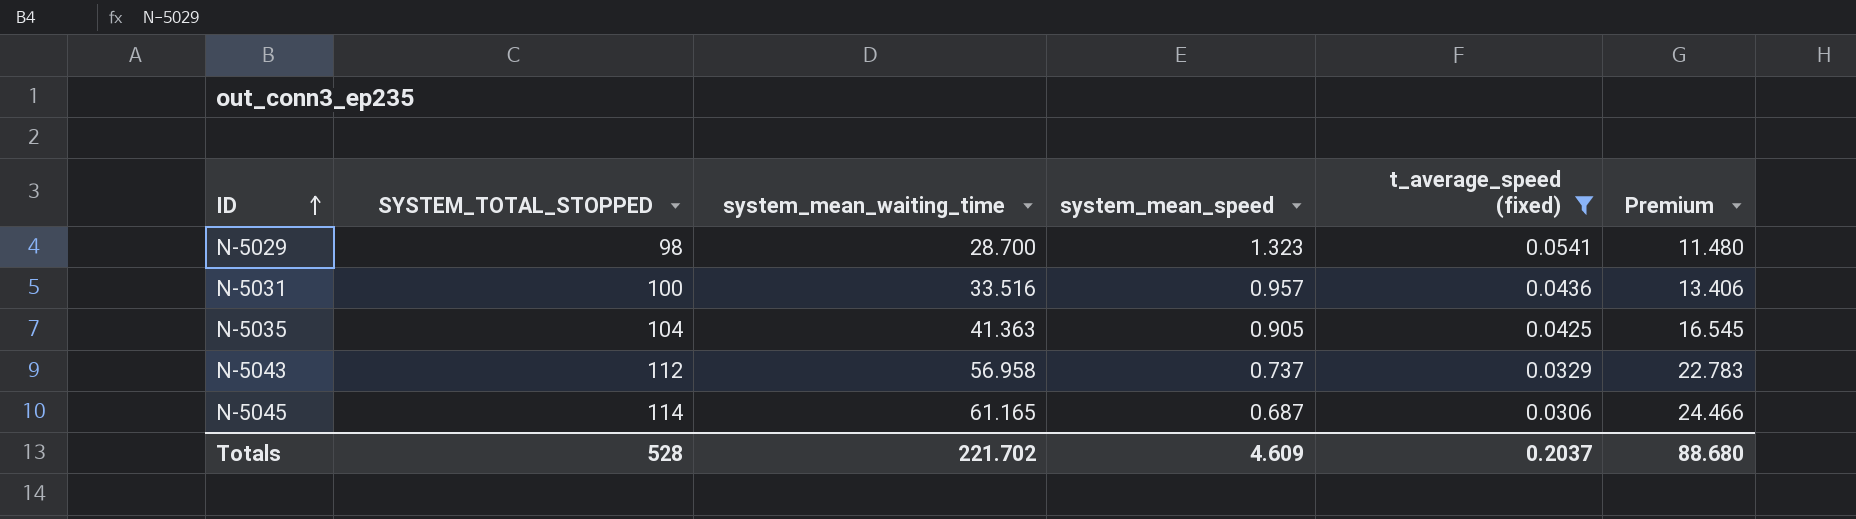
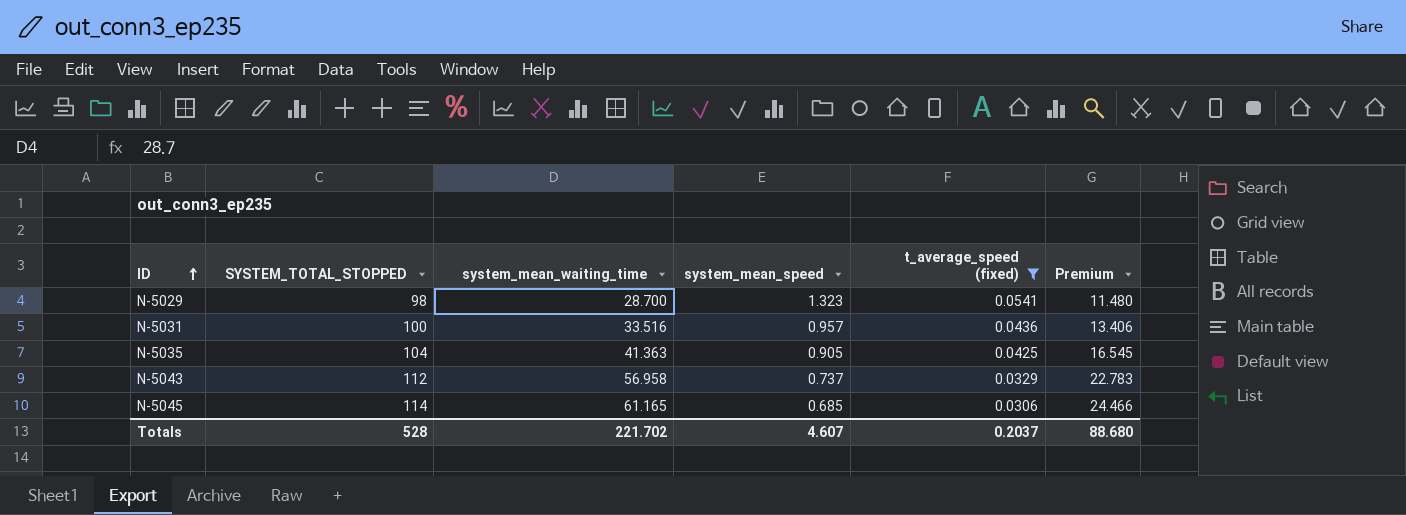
N-5045 | system_mean_speed: 0.687 -> 0.685
Totals | system_mean_speed: 4.609 -> 4.607

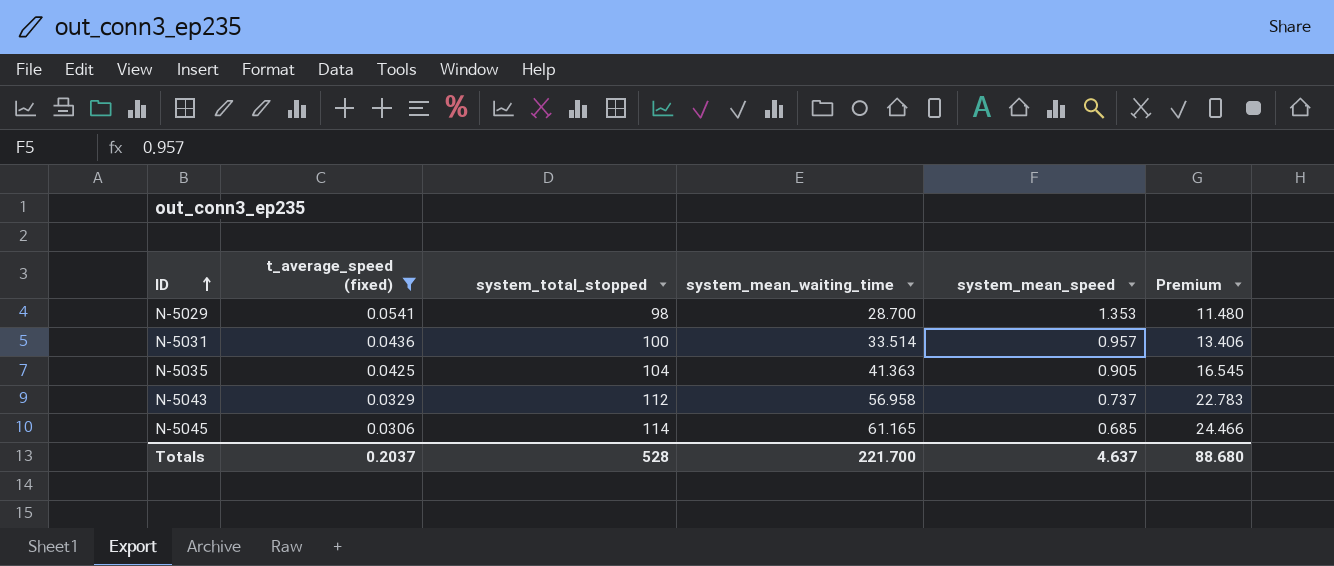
column t_average_speed (fixed) | position: 5 -> 2
column name: SYSTEM_TOTAL_STOPPED -> system_total_stopped
N-5029 | system_mean_speed: 1.323 -> 1.353
N-5031 | system_mean_waiting_time: 33.516 -> 33.514
Totals | system_mean_waiting_time: 221.702 -> 221.700
Totals | system_mean_speed: 4.607 -> 4.637

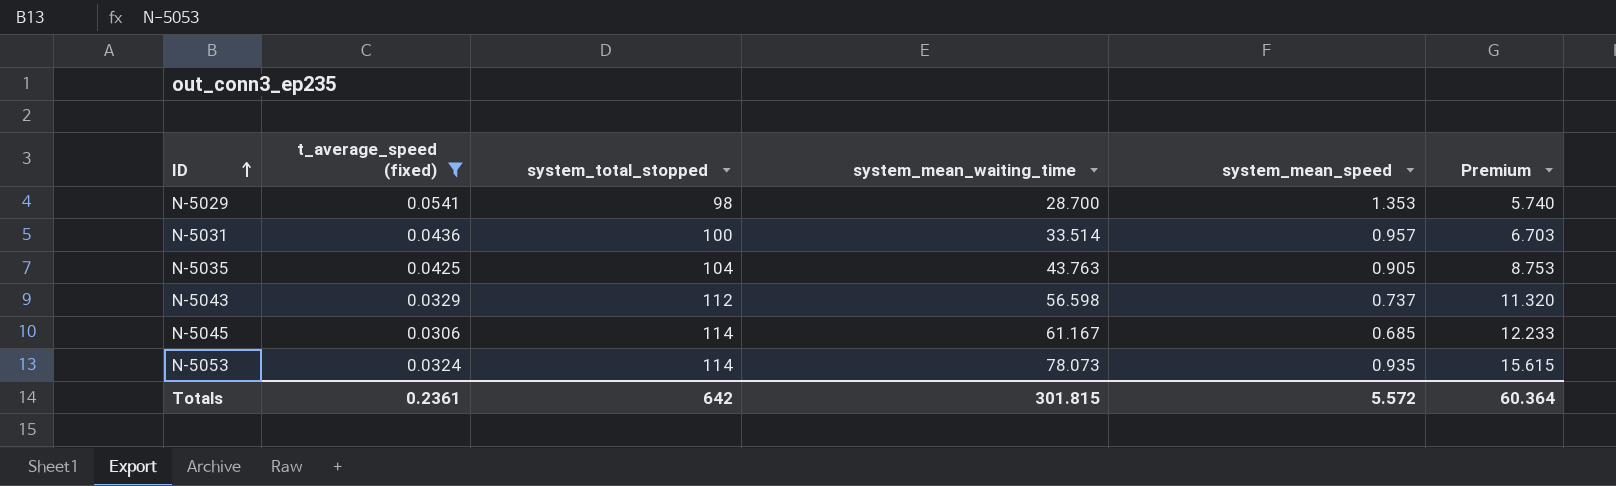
column Premium | formula: [system_mean_waiting_time] * 0.4 -> [system_mean_waiting_time] * 0.2
N-5035 | system_mean_waiting_time: 41.363 -> 43.763
N-5043 | system_mean_waiting_time: 56.958 -> 56.598
N-5045 | system_mean_waiting_time: 61.165 -> 61.167
row N-5053: none -> 0.0324 | 114 | 78.073 | 0.935 | 15.615
Totals | t_average_speed (fixed): 0.2037 -> 0.2361
Totals | system_total_stopped: 528 -> 642
Totals | system_mean_waiting_time: 221.700 -> 301.815
Totals | system_mean_speed: 4.637 -> 5.572
Totals | Premium: 88.680 -> 60.364

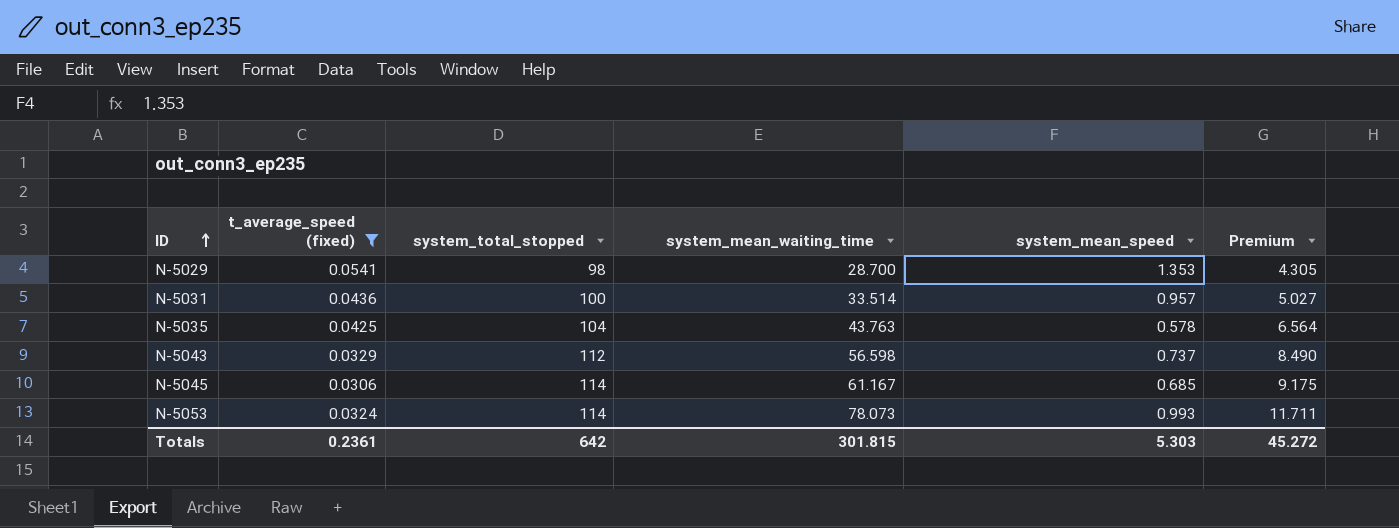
column Premium | formula: [system_mean_waiting_time] * 0.2 -> [system_mean_waiting_time] * 0.15
N-5035 | system_mean_speed: 0.905 -> 0.578
N-5053 | system_mean_speed: 0.935 -> 0.993
Totals | system_mean_speed: 5.572 -> 5.303
Totals | Premium: 60.364 -> 45.272

